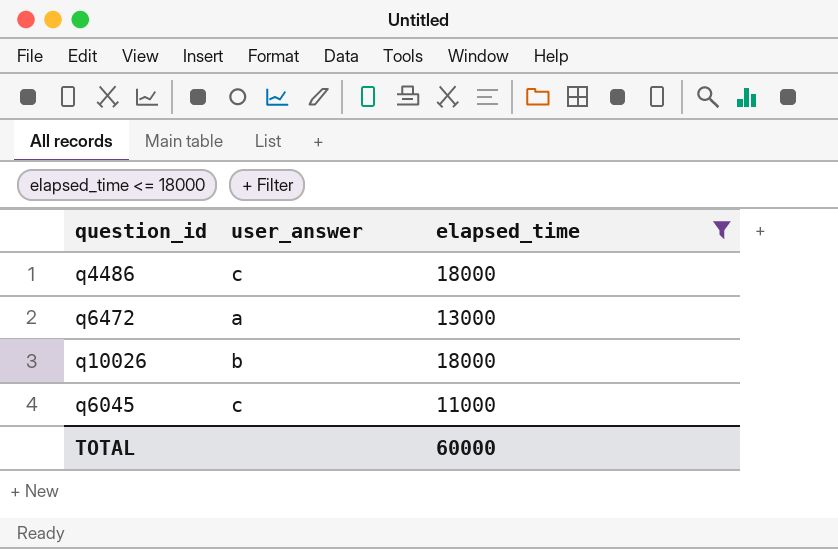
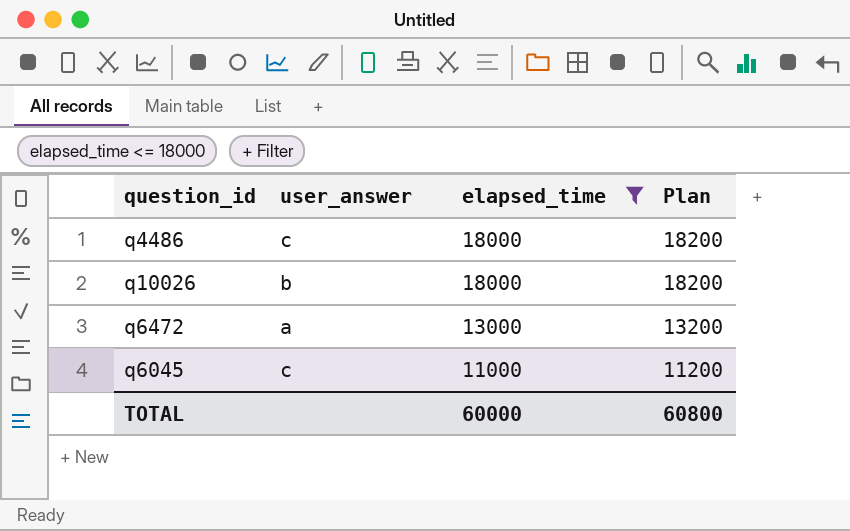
row order: none -> elapsed_time descending
column Plan | formula: none -> [elapsed_time] + 200

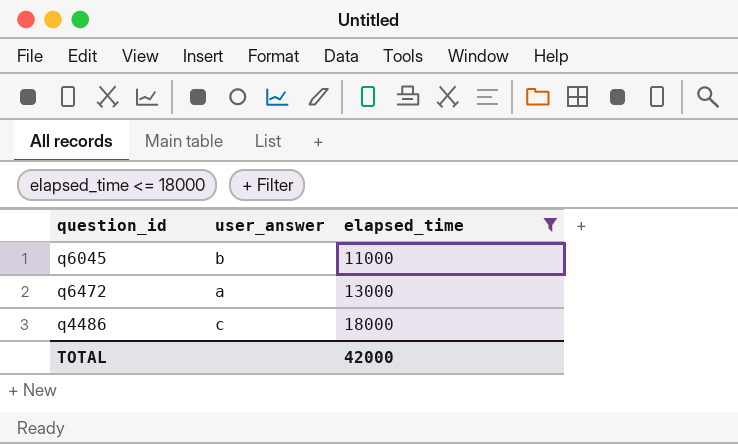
row order: elapsed_time descending -> elapsed_time ascending
column Plan | formula: [elapsed_time] + 200 -> none
row q10026: b | 18000 | 18200 -> none
q6045 | user_answer: c -> b
TOTAL | elapsed_time: 60000 -> 42000

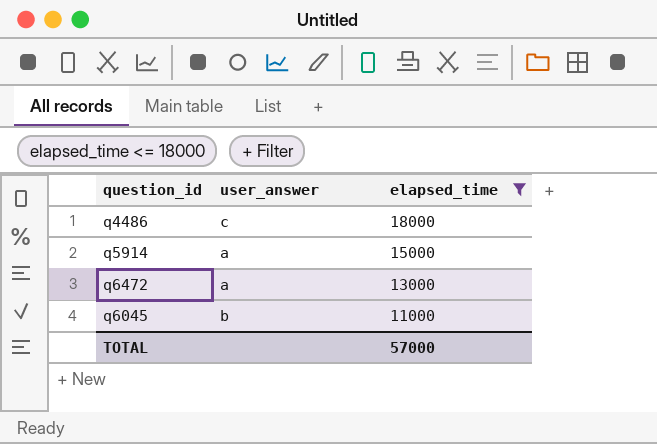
row order: elapsed_time ascending -> elapsed_time descending
row q5914: none -> a | 15000
TOTAL | elapsed_time: 42000 -> 57000

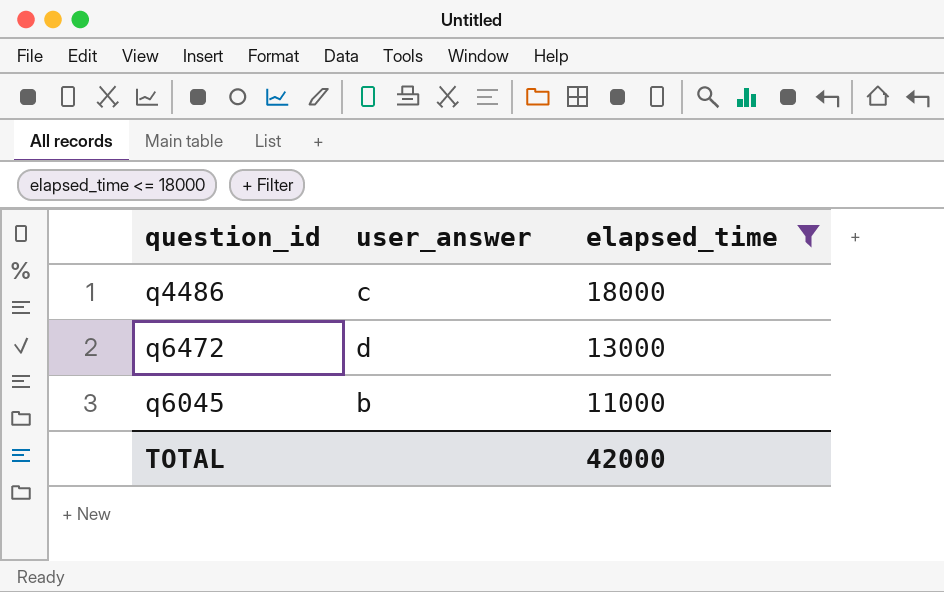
row q5914: a | 15000 -> none
q6472 | user_answer: a -> d
TOTAL | elapsed_time: 57000 -> 42000

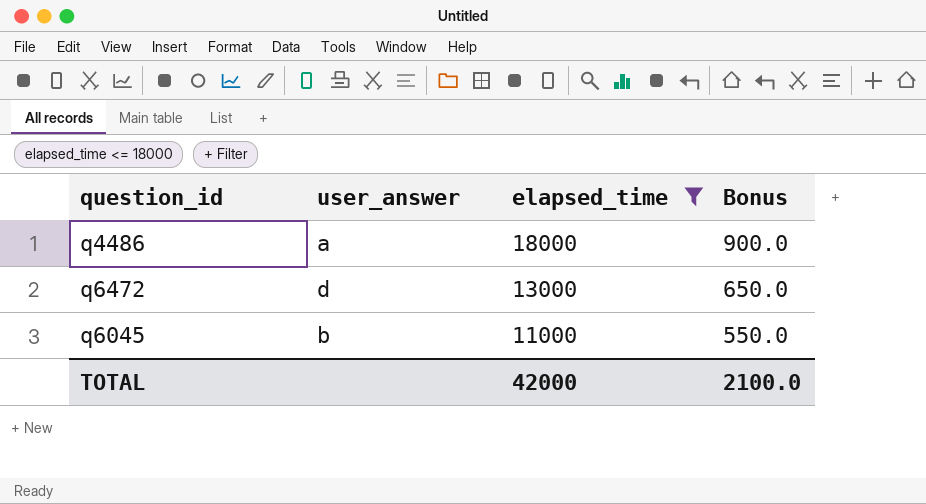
column Bonus | formula: none -> [elapsed_time] * 0.05
q4486 | user_answer: c -> a

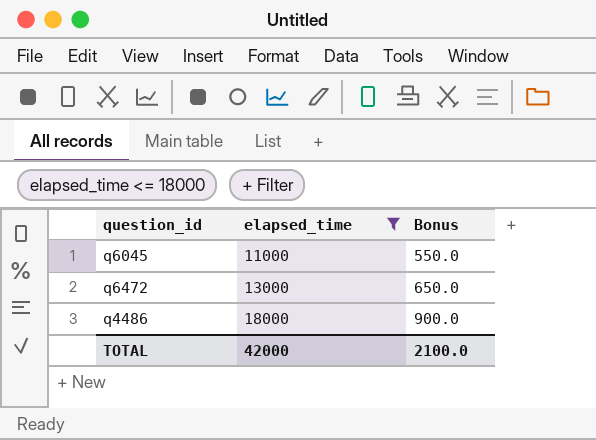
row order: elapsed_time descending -> elapsed_time ascending
column user_answer | position: 2 -> none

